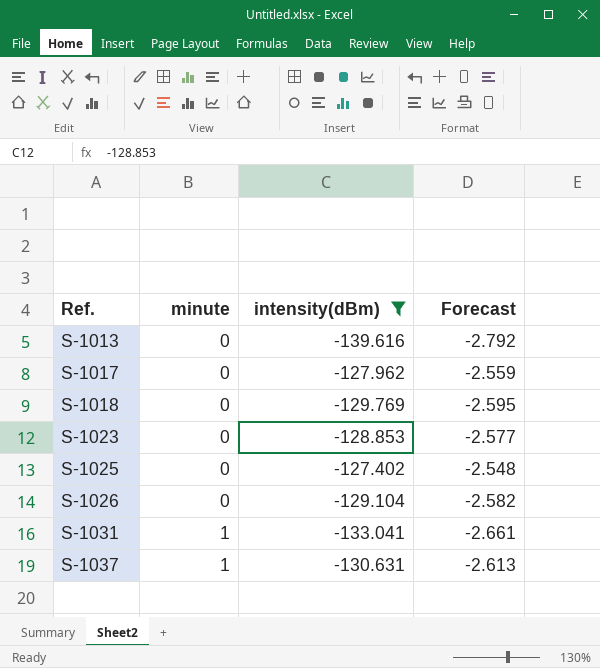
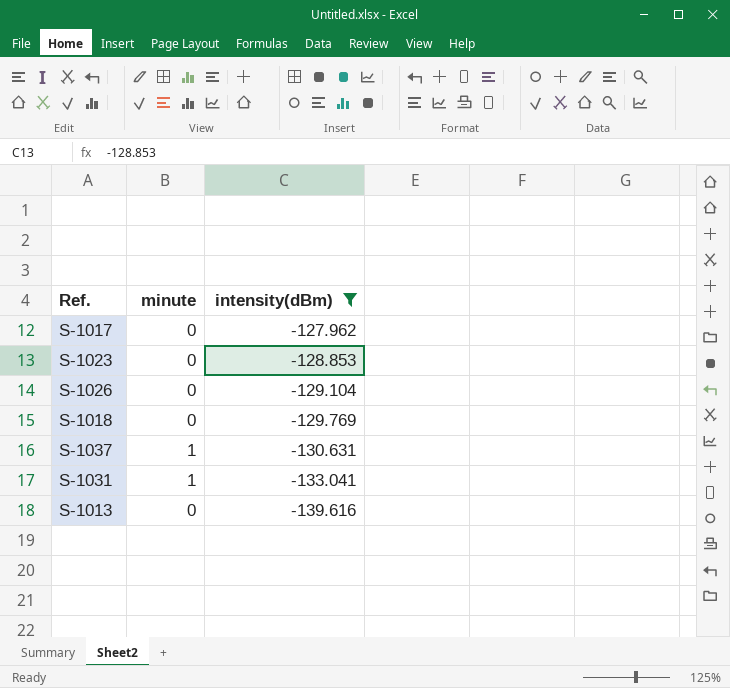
row order: Ref. ascending -> intensity(dBm) descending
column Forecast | formula: [intensity(dBm)] * 0.02 -> none
row S-1025: 0 | -127.402 | -2.548 -> none

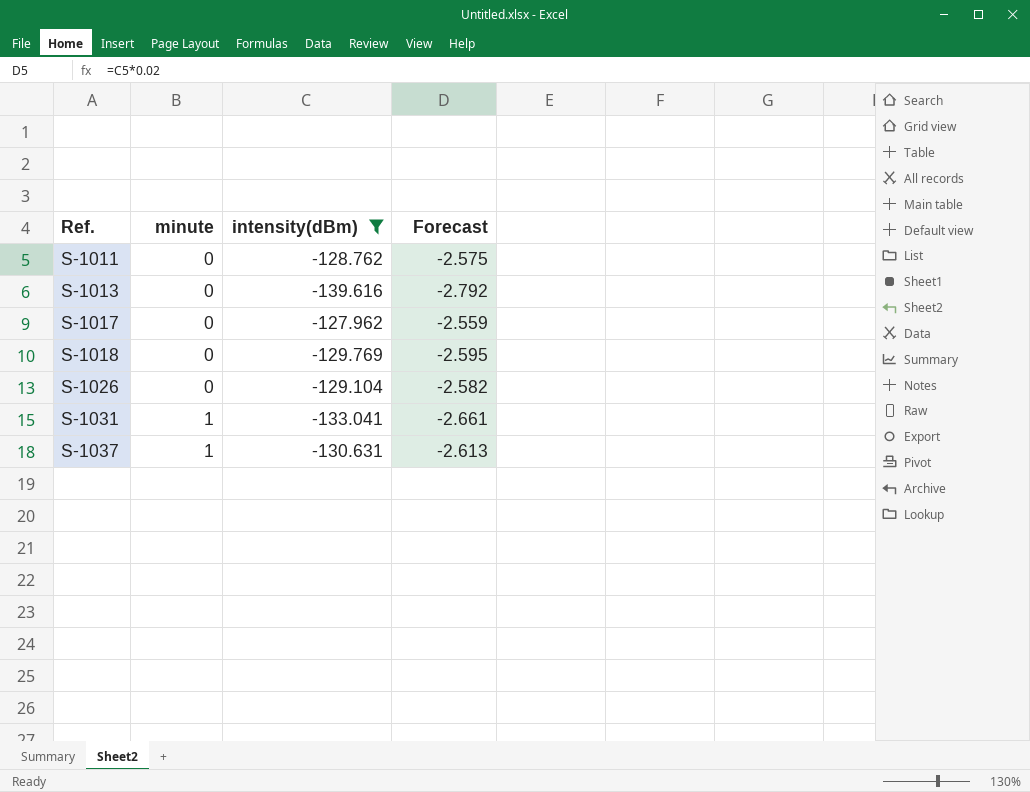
row order: intensity(dBm) descending -> Ref. ascending
column Forecast | formula: none -> [intensity(dBm)] * 0.02
row S-1023: 0 | -128.853 -> none
row S-1011: none -> 0 | -128.762 | -2.575

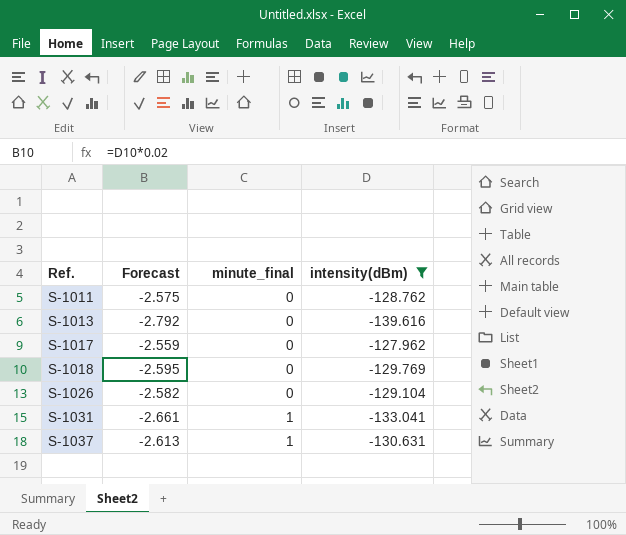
column Forecast | position: 4 -> 2
column name: minute -> minute_final

